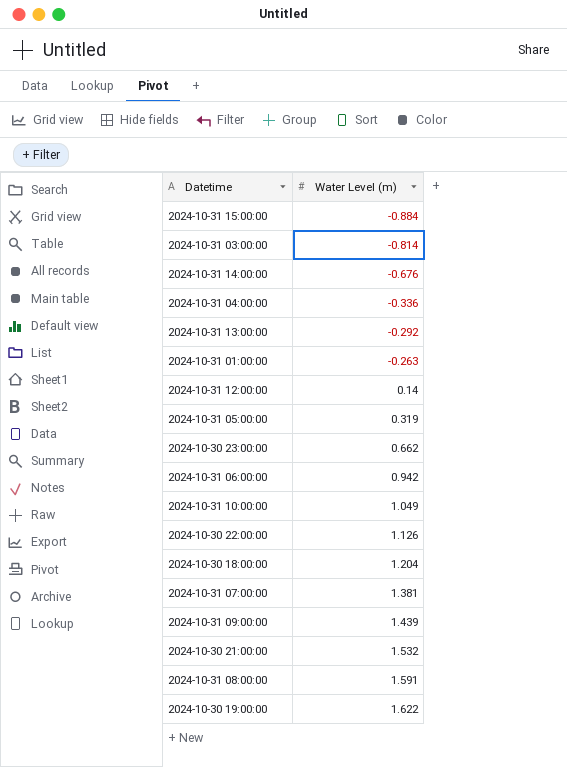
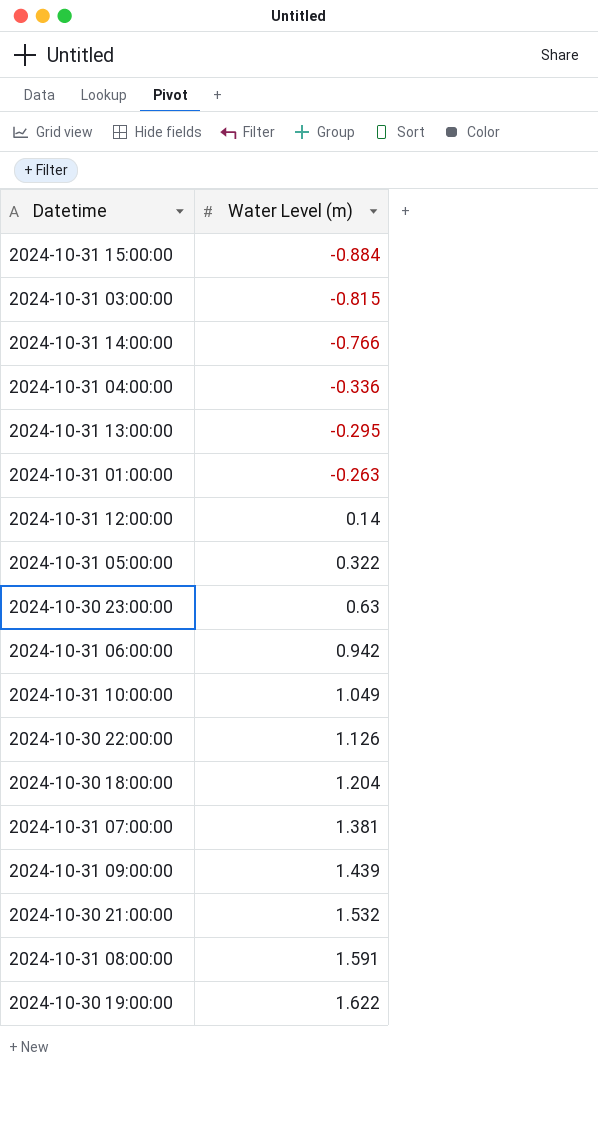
2024-10-31 03:00:00 | Water Level (m): -0.814 -> -0.815
2024-10-31 14:00:00 | Water Level (m): -0.676 -> -0.766
2024-10-31 13:00:00 | Water Level (m): -0.292 -> -0.295
2024-10-31 05:00:00 | Water Level (m): 0.319 -> 0.322
2024-10-30 23:00:00 | Water Level (m): 0.662 -> 0.63

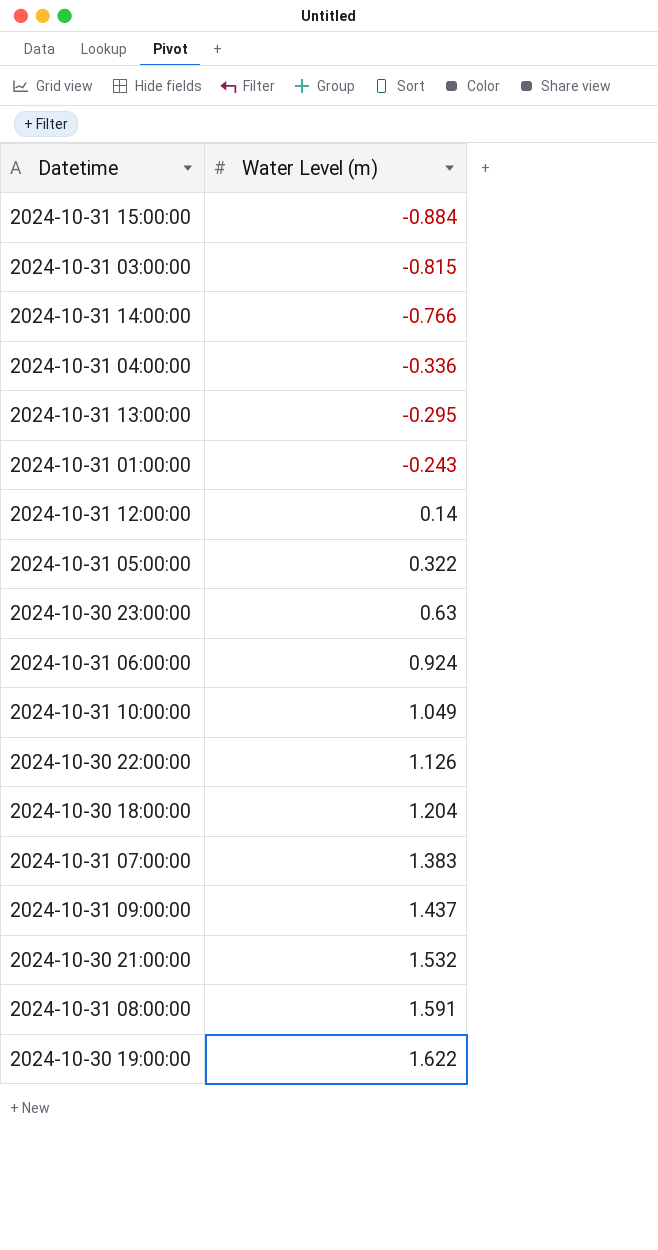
2024-10-31 01:00:00 | Water Level (m): -0.263 -> -0.243
2024-10-31 06:00:00 | Water Level (m): 0.942 -> 0.924
2024-10-31 07:00:00 | Water Level (m): 1.381 -> 1.383
2024-10-31 09:00:00 | Water Level (m): 1.439 -> 1.437

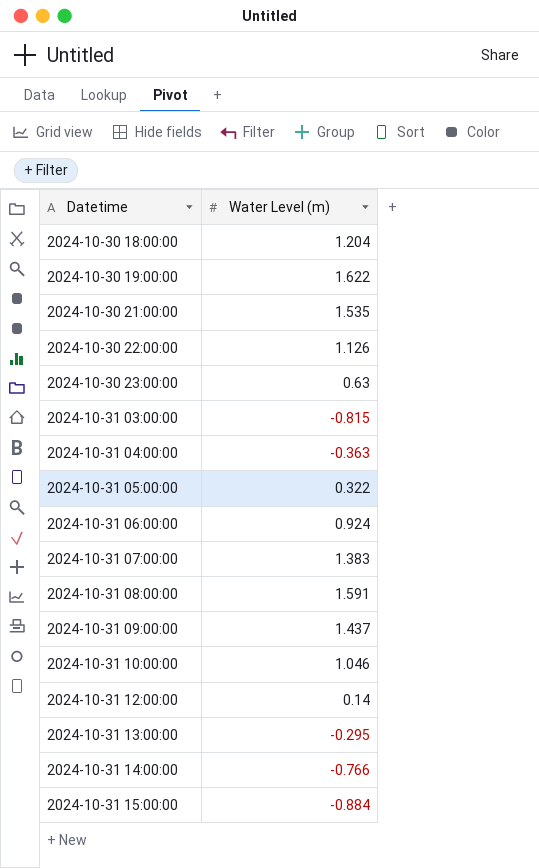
row order: Water Level (m) ascending -> Datetime ascending
row 2024-10-31 01:00:00: -0.243 -> none
2024-10-30 21:00:00 | Water Level (m): 1.532 -> 1.535
2024-10-31 04:00:00 | Water Level (m): -0.336 -> -0.363
2024-10-31 10:00:00 | Water Level (m): 1.049 -> 1.046

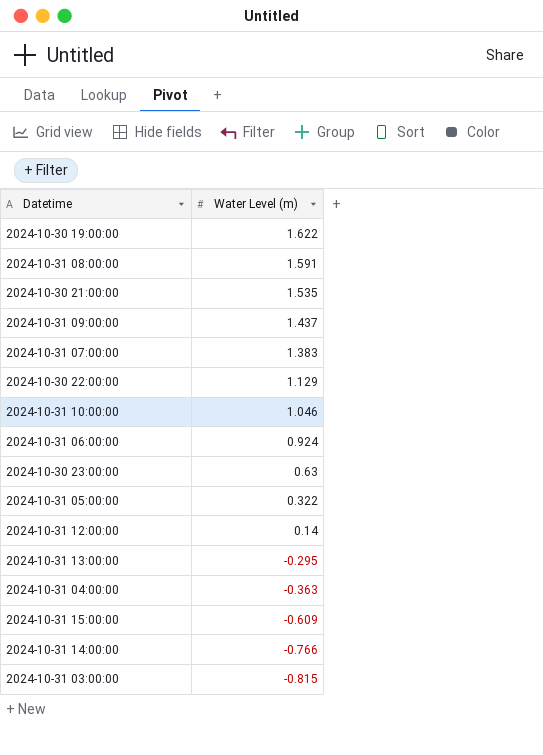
row order: Datetime ascending -> Water Level (m) descending
row 2024-10-30 18:00:00: 1.204 -> none
2024-10-30 22:00:00 | Water Level (m): 1.126 -> 1.129
2024-10-31 15:00:00 | Water Level (m): -0.884 -> -0.609

